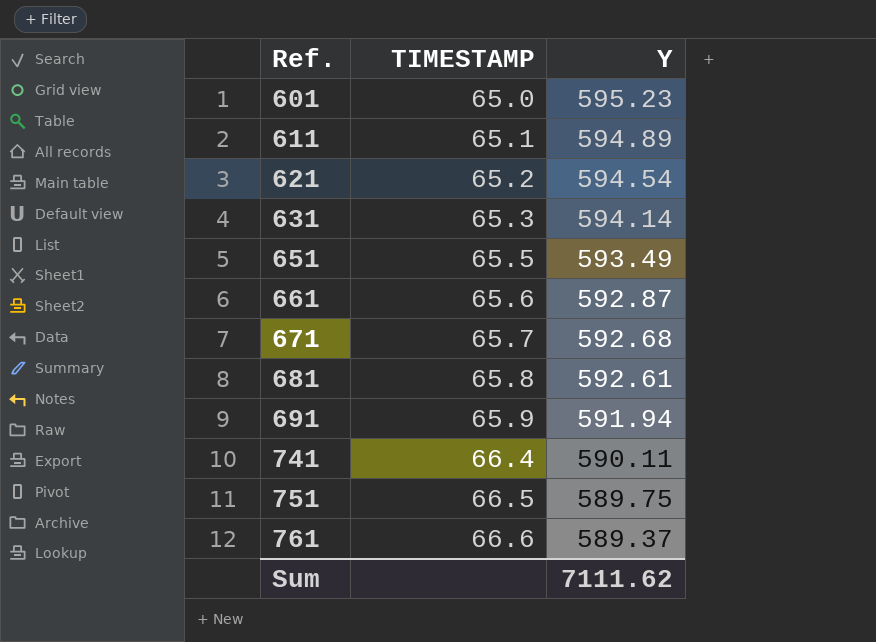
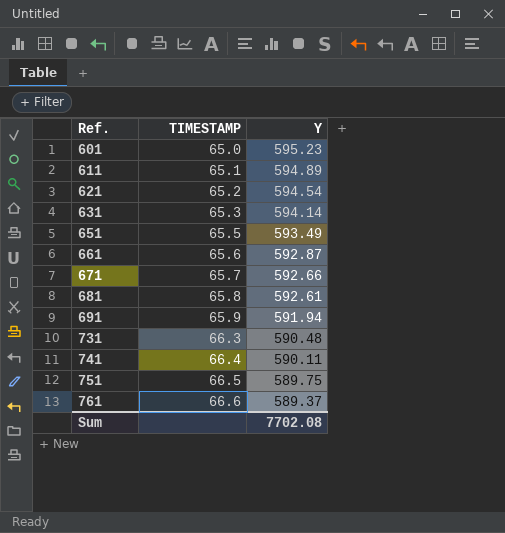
671 | Y: 592.68 -> 592.66
row 731: none -> 66.3 | 590.48
Sum | Y: 7111.62 -> 7702.08

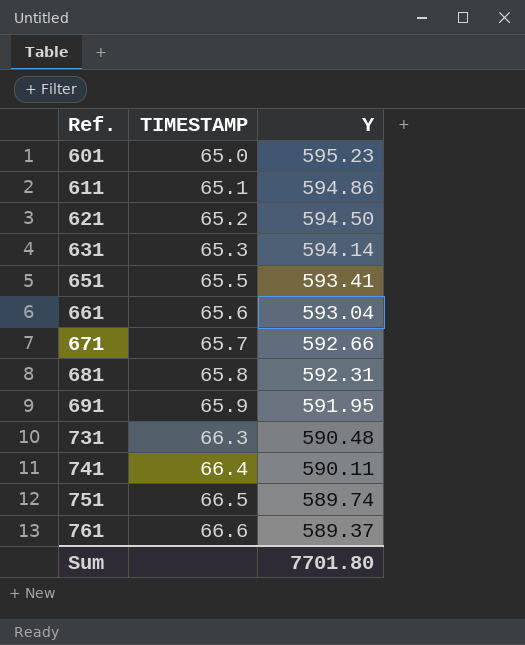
611 | Y: 594.89 -> 594.86
621 | Y: 594.54 -> 594.50
651 | Y: 593.49 -> 593.41
661 | Y: 592.87 -> 593.04
681 | Y: 592.61 -> 592.31
691 | Y: 591.94 -> 591.95
751 | Y: 589.75 -> 589.74
Sum | Y: 7702.08 -> 7701.80

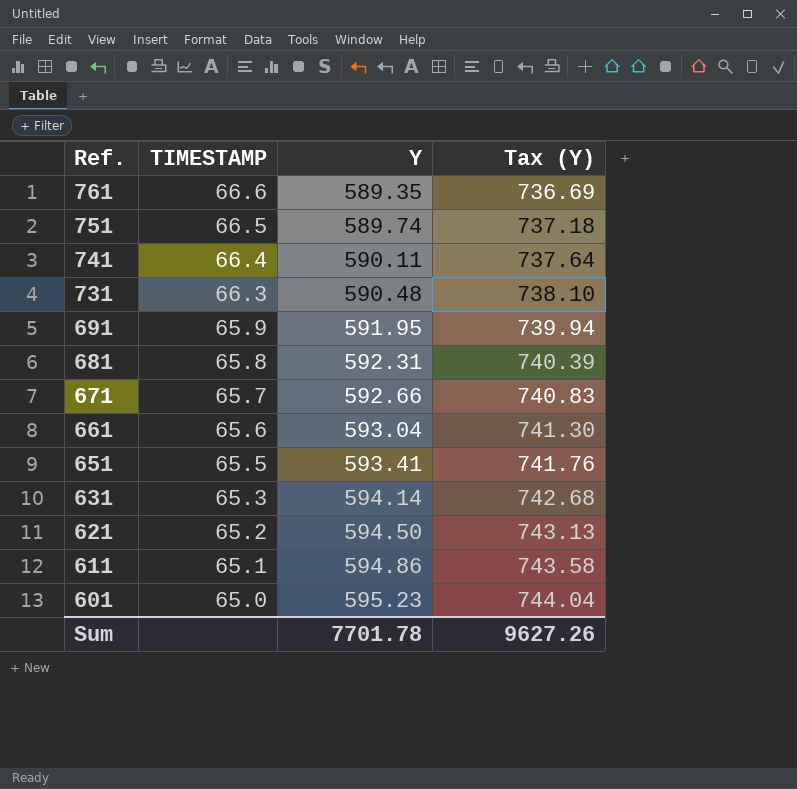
row order: Ref. ascending -> Ref. descending
column Tax (Y) | formula: none -> [Y] * 1.25
761 | Y: 589.37 -> 589.35
Sum | Y: 7701.80 -> 7701.78

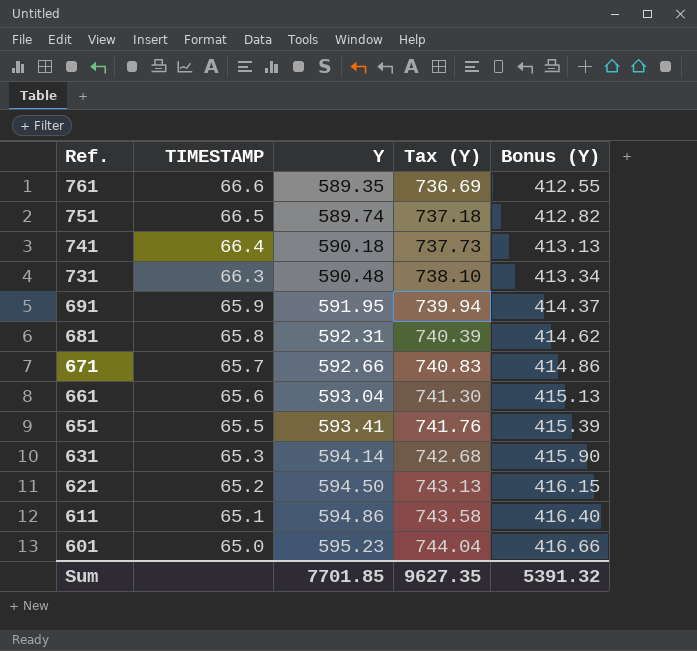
column Bonus (Y) | formula: none -> [Y] * 0.7
741 | Y: 590.11 -> 590.18
741 | Tax (Y): 737.64 -> 737.73
Sum | Y: 7701.78 -> 7701.85
Sum | Tax (Y): 9627.26 -> 9627.35

